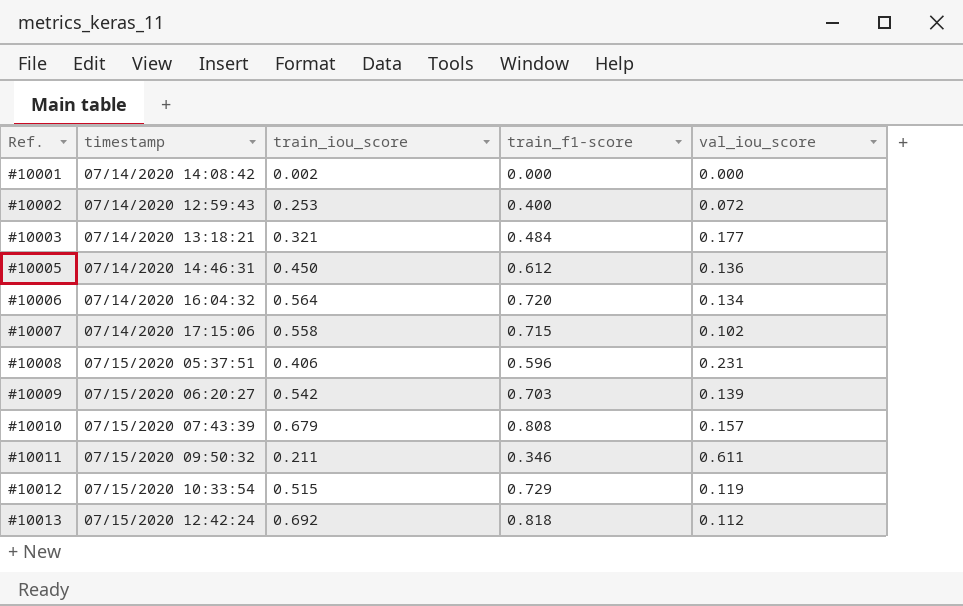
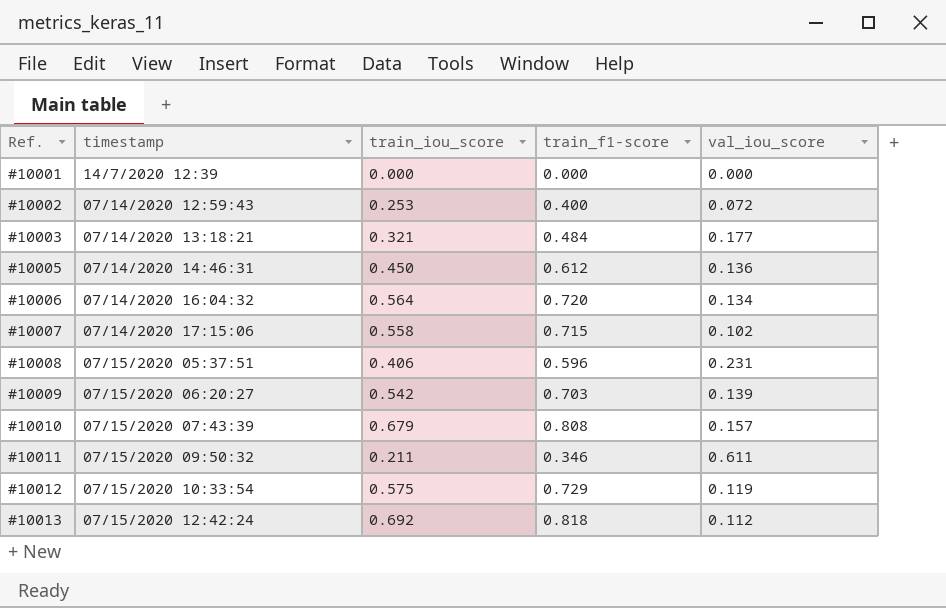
#10001 | timestamp: 07/14/2020 14:08:42 -> 14/7/2020 12:39
#10001 | train_iou_score: 0.002 -> 0.000
#10012 | train_iou_score: 0.515 -> 0.575

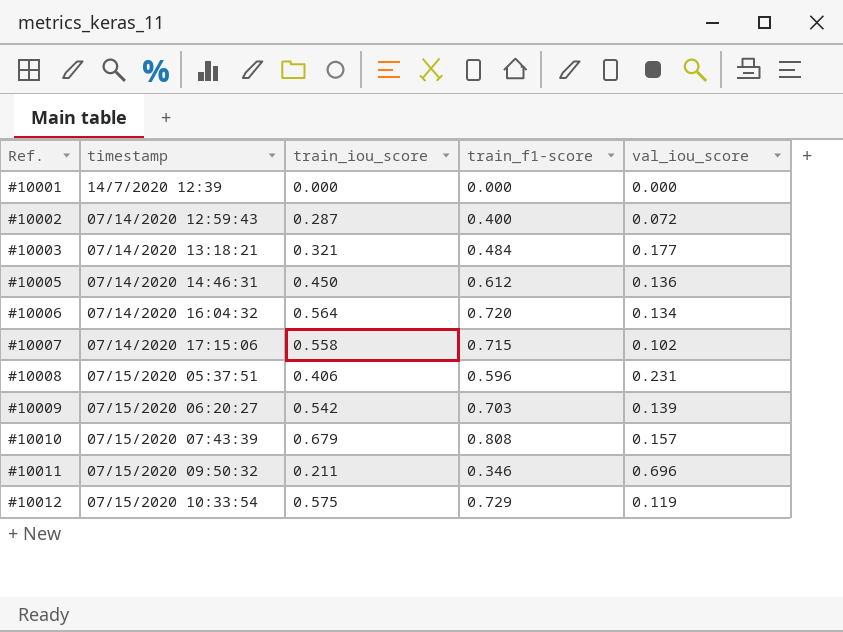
row #10013: 07/15/2020 12:42:24 | 0.692 | 0.818 | 0.112 -> none
#10002 | train_iou_score: 0.253 -> 0.287
#10011 | val_iou_score: 0.611 -> 0.696

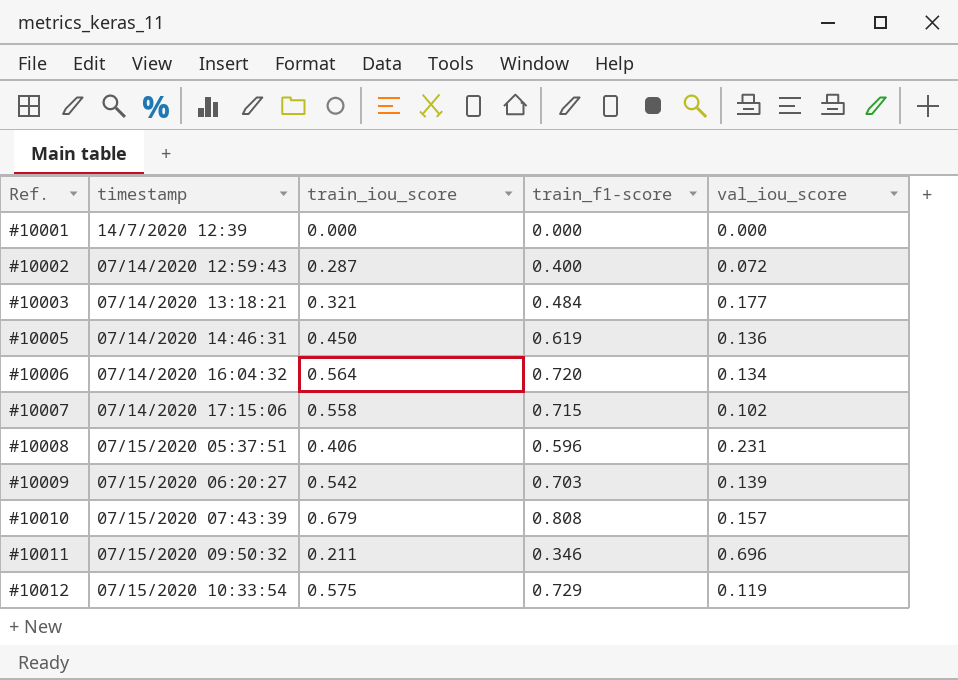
#10005 | train_f1-score: 0.612 -> 0.619

